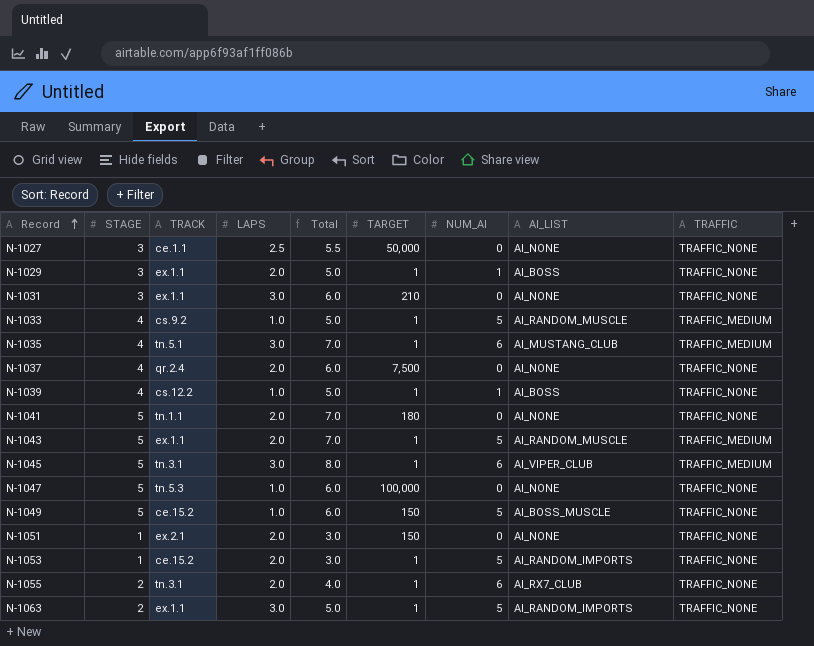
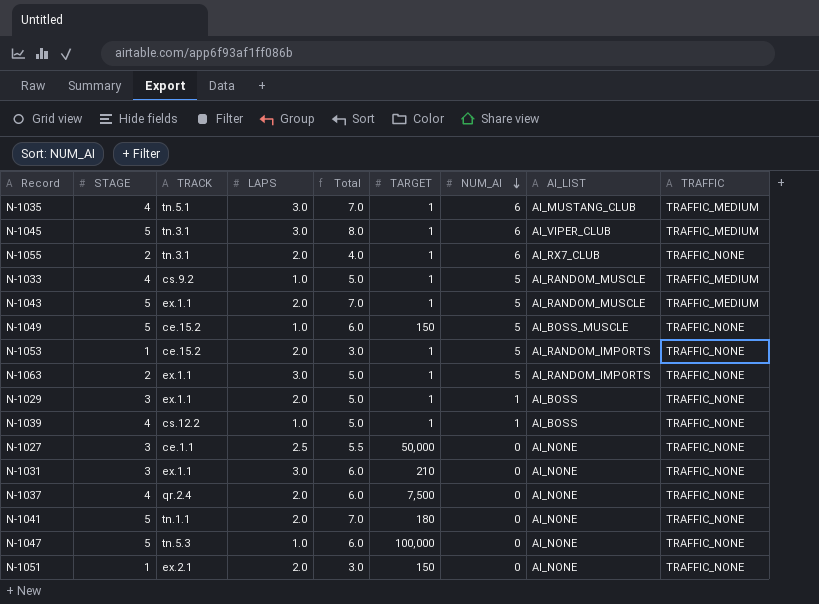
row order: Record ascending -> NUM_AI descending

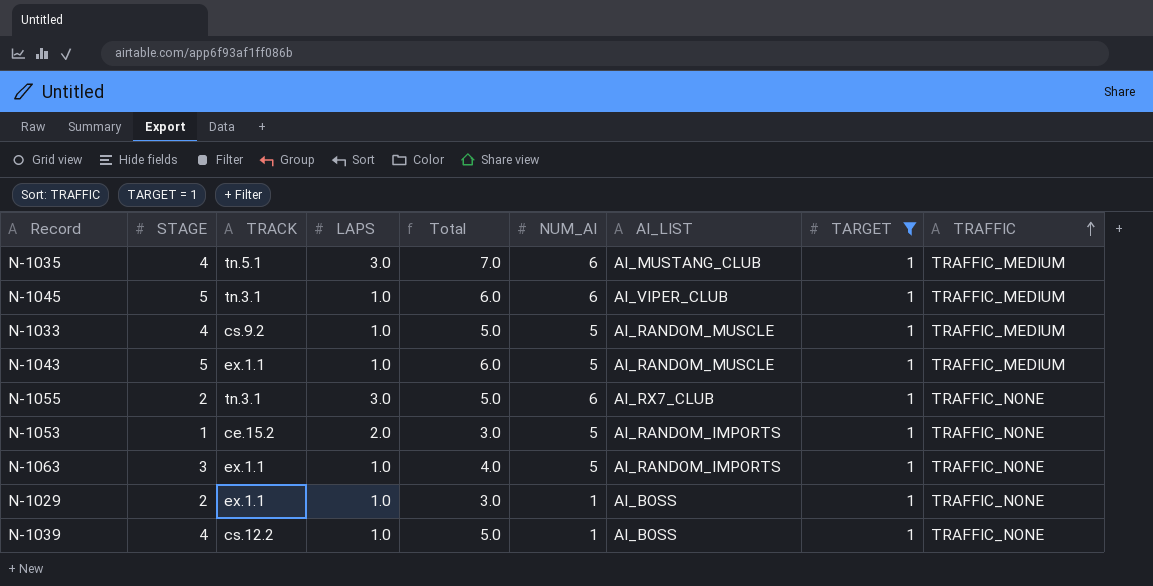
filter: none -> TARGET = 1
row order: NUM_AI descending -> TRAFFIC ascending
column TARGET | position: 6 -> 8
N-1045 | LAPS: 3.0 -> 1.0
N-1045 | Total: 8.0 -> 6.0
N-1043 | LAPS: 2.0 -> 1.0
N-1043 | Total: 7.0 -> 6.0
N-1055 | LAPS: 2.0 -> 3.0
N-1055 | Total: 4.0 -> 5.0
N-1063 | STAGE: 2 -> 3
N-1063 | LAPS: 3.0 -> 1.0
N-1063 | Total: 5.0 -> 4.0
N-1029 | STAGE: 3 -> 2
N-1029 | LAPS: 2.0 -> 1.0
N-1029 | Total: 5.0 -> 3.0

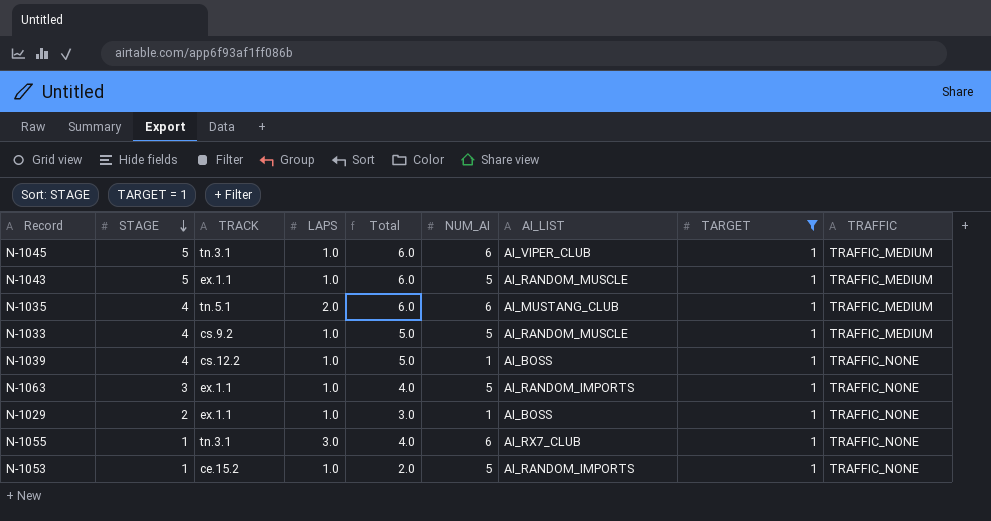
row order: TRAFFIC ascending -> STAGE descending
N-1035 | LAPS: 3.0 -> 2.0
N-1035 | Total: 7.0 -> 6.0
N-1055 | STAGE: 2 -> 1
N-1055 | Total: 5.0 -> 4.0
N-1053 | LAPS: 2.0 -> 1.0
N-1053 | Total: 3.0 -> 2.0

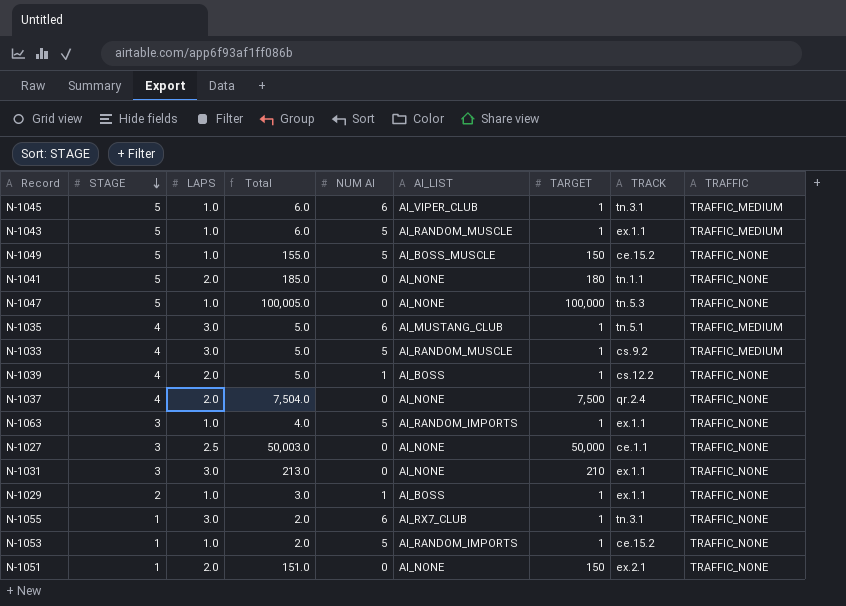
filter: TARGET = 1 -> none
column Total | formula: [STAGE] + [LAPS] -> [STAGE] + [TARGET]
column name: NUM_AI -> NUM AI
column TRACK | position: 3 -> 8
N-1035 | LAPS: 2.0 -> 3.0
N-1033 | LAPS: 1.0 -> 3.0
N-1039 | LAPS: 1.0 -> 2.0

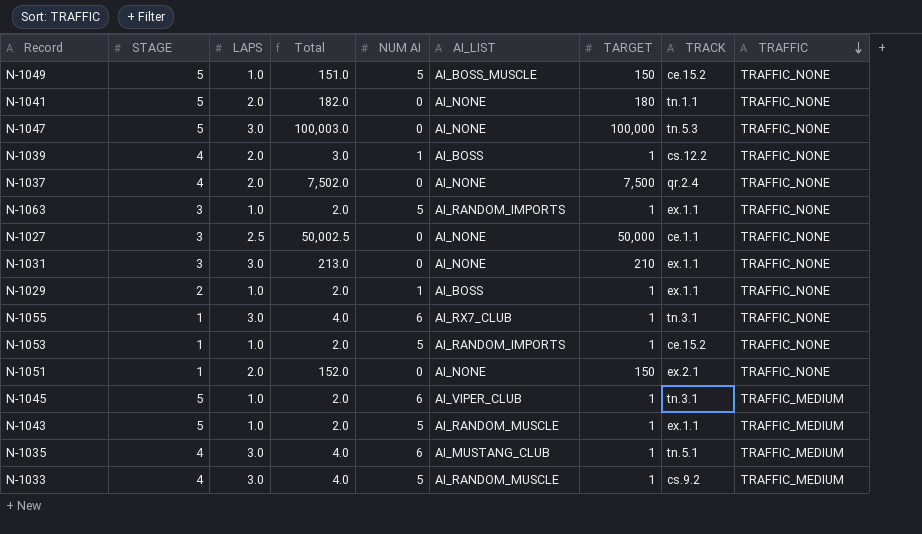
row order: STAGE descending -> TRAFFIC descending
column Total | formula: [STAGE] + [TARGET] -> [LAPS] + [TARGET]
N-1047 | LAPS: 1.0 -> 3.0

